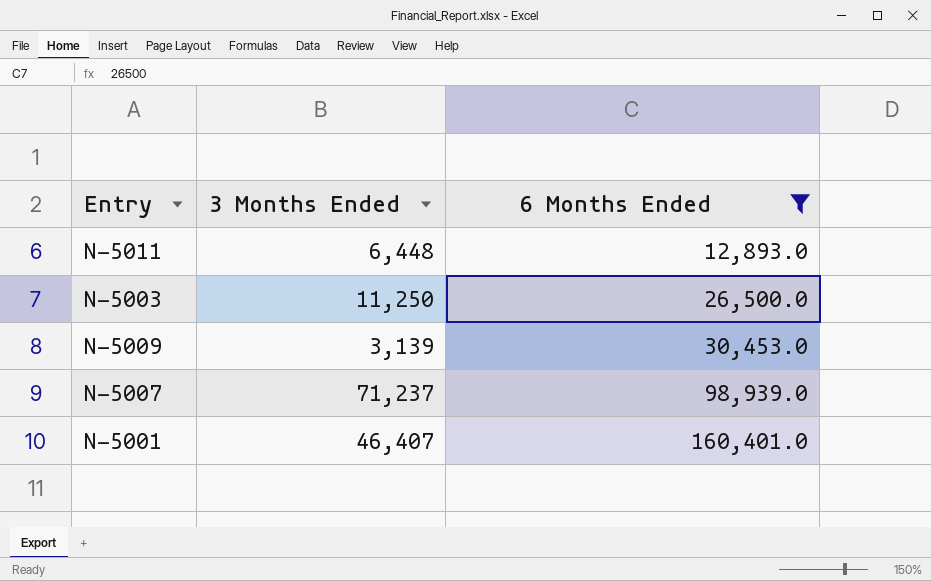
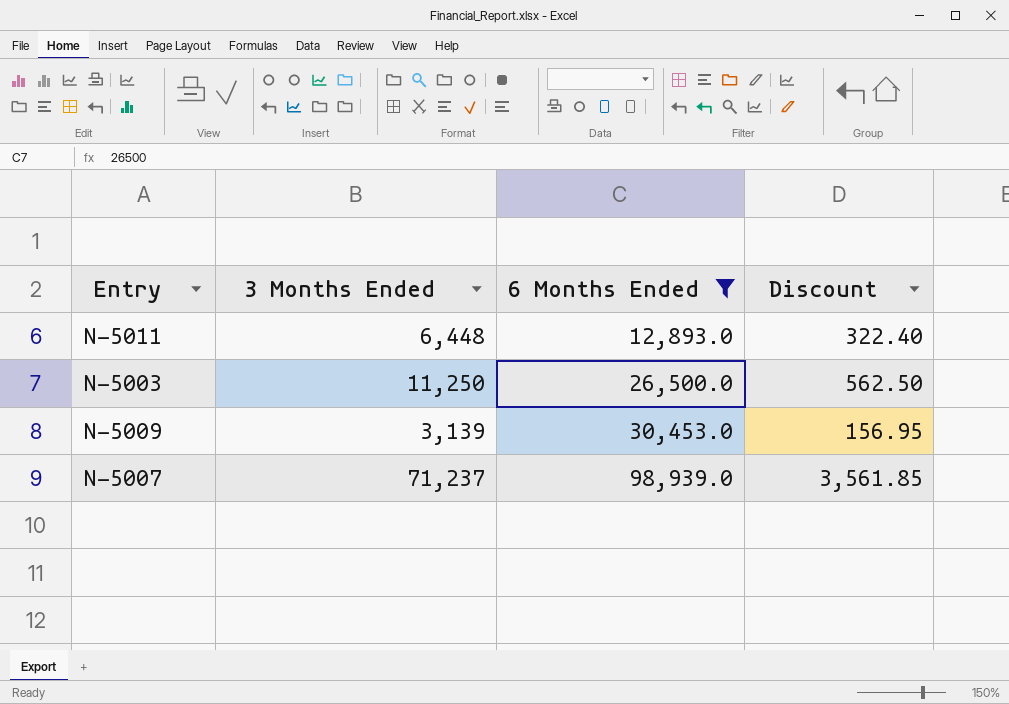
column Discount | formula: none -> [3 Months Ended] * 0.05
row N-5001: 46,407 | 160,401.0 -> none

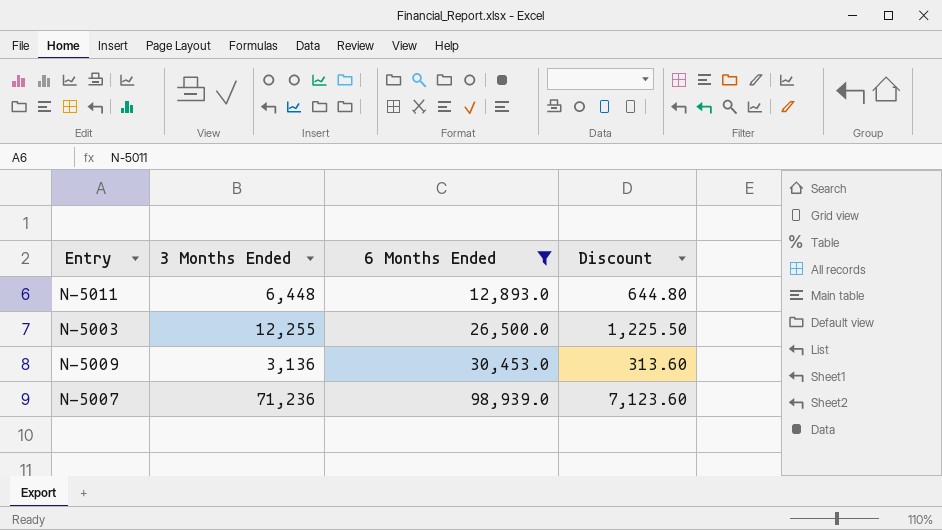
column Discount | formula: [3 Months Ended] * 0.05 -> [3 Months Ended] * 0.1
N-5003 | 3 Months Ended: 11,250 -> 12,255
N-5009 | 3 Months Ended: 3,139 -> 3,136
N-5007 | 3 Months Ended: 71,237 -> 71,236

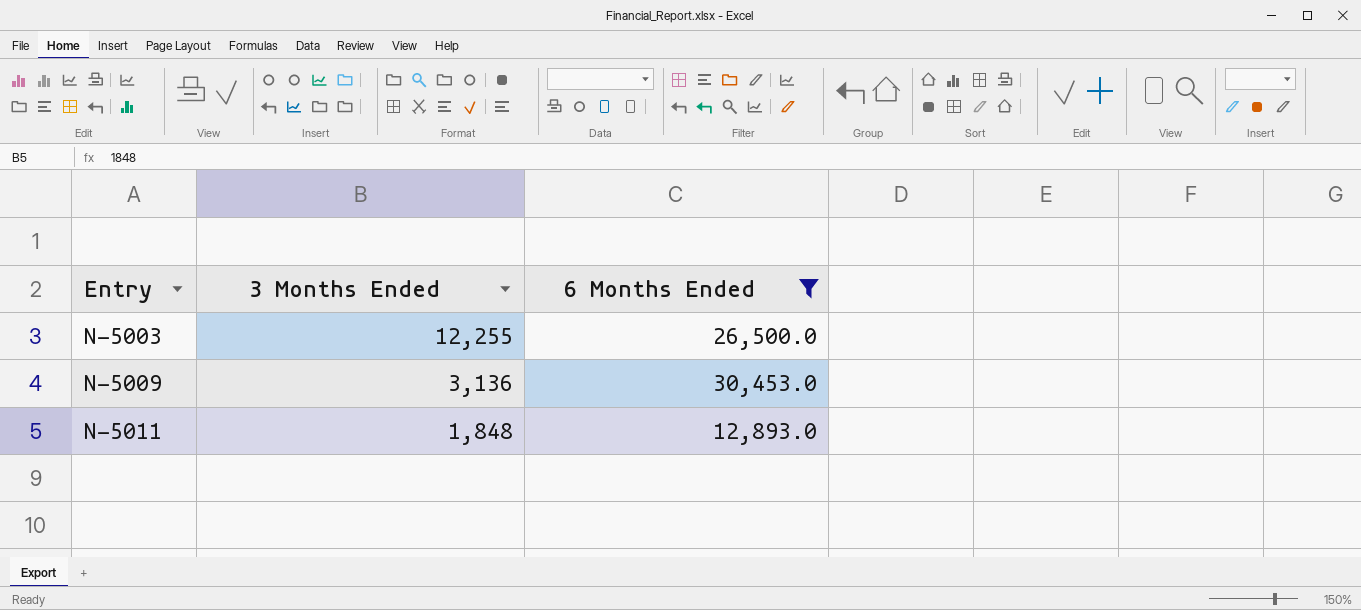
row order: 6 Months Ended ascending -> Entry ascending
column Discount | formula: [3 Months Ended] * 0.1 -> none
row N-5007: 71,236 | 98,939.0 | 7,123.60 -> none
N-5011 | 3 Months Ended: 6,448 -> 1,848

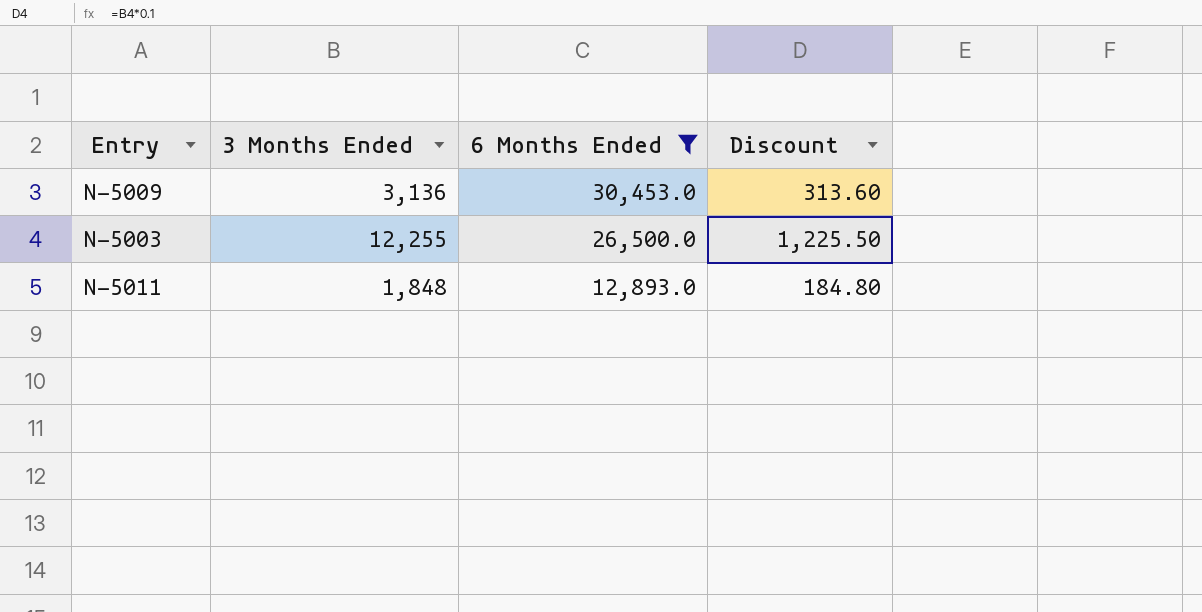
row order: Entry ascending -> 6 Months Ended descending
column Discount | formula: none -> [3 Months Ended] * 0.1

